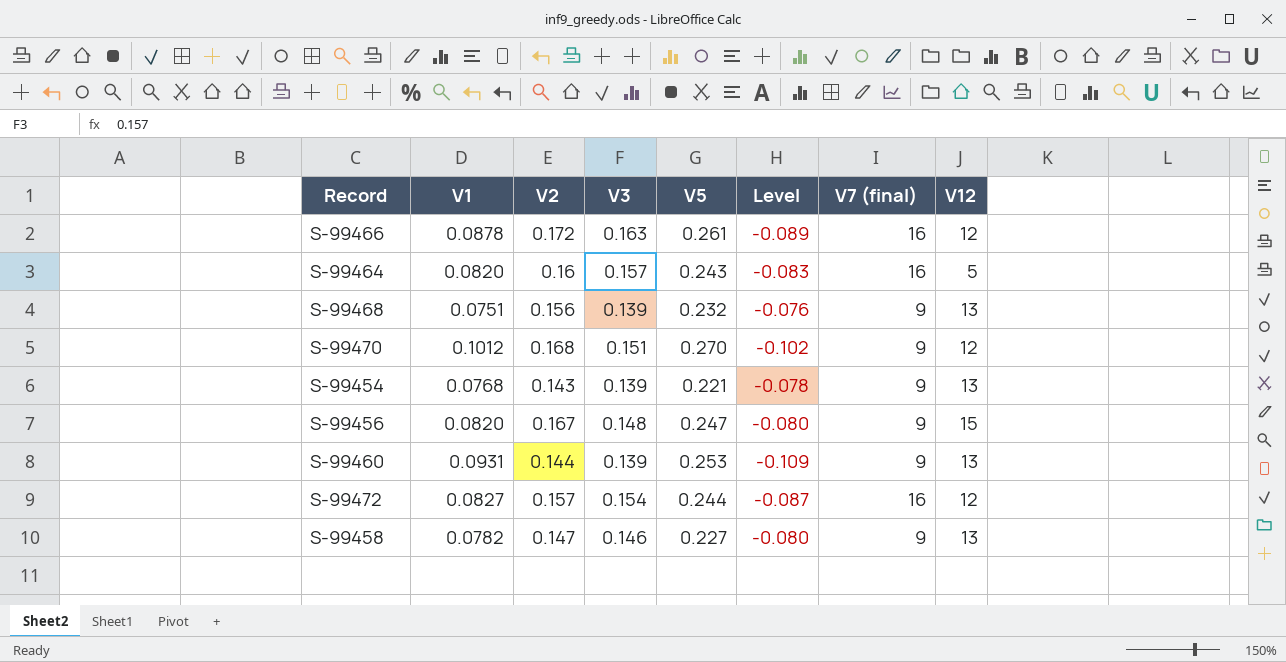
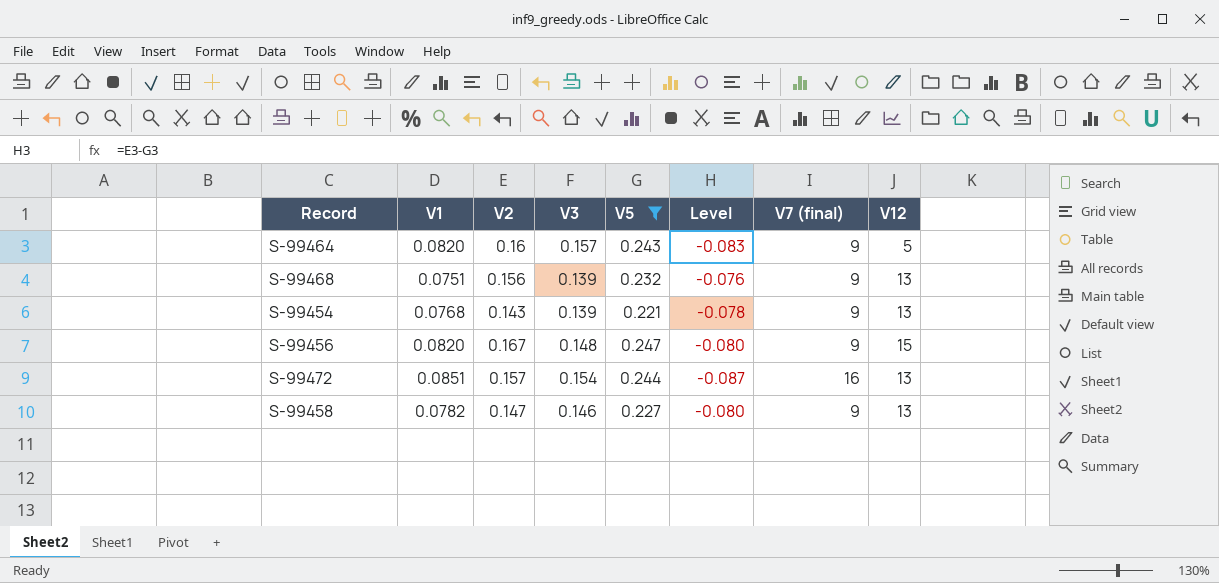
filter: none -> V5 <= 0.247
S-99464 | V7 (final): 16 -> 9
S-99472 | V1: 0.0827 -> 0.0851
S-99472 | V12: 12 -> 13

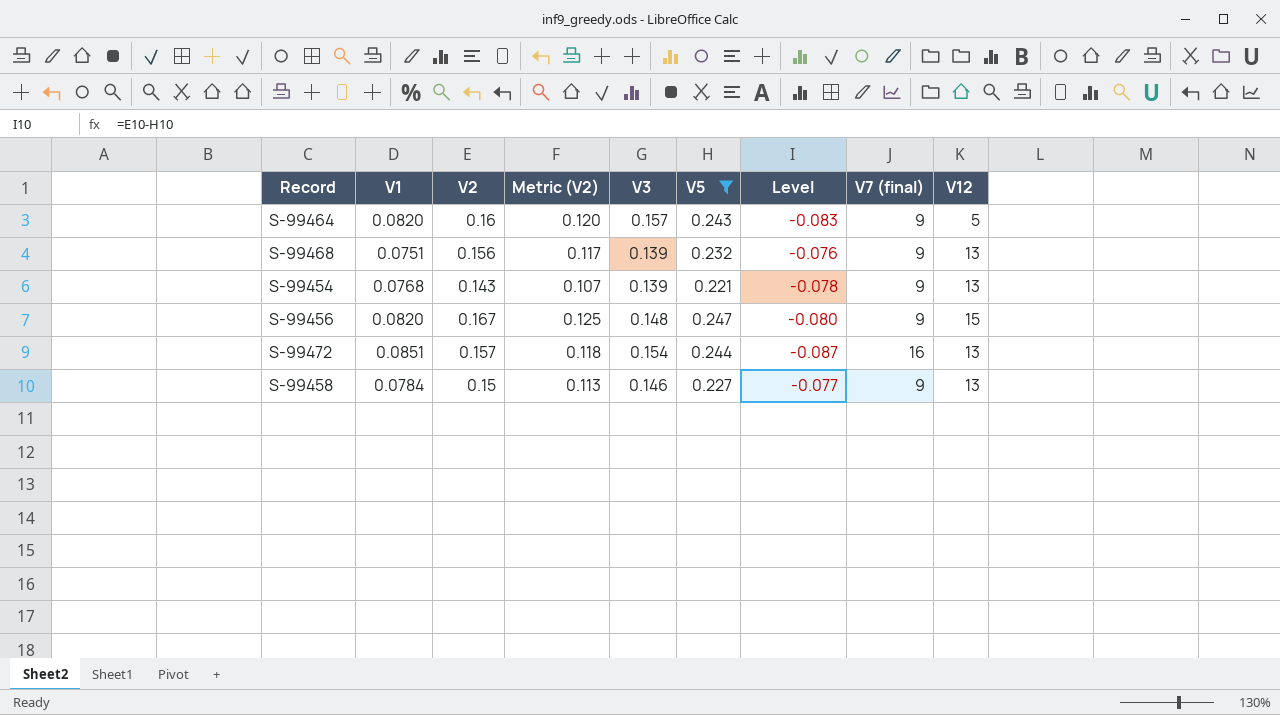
column Metric (V2) | formula: none -> [V2] * 0.75
S-99458 | V1: 0.0782 -> 0.0784
S-99458 | V2: 0.147 -> 0.15
S-99458 | Level: -0.080 -> -0.077

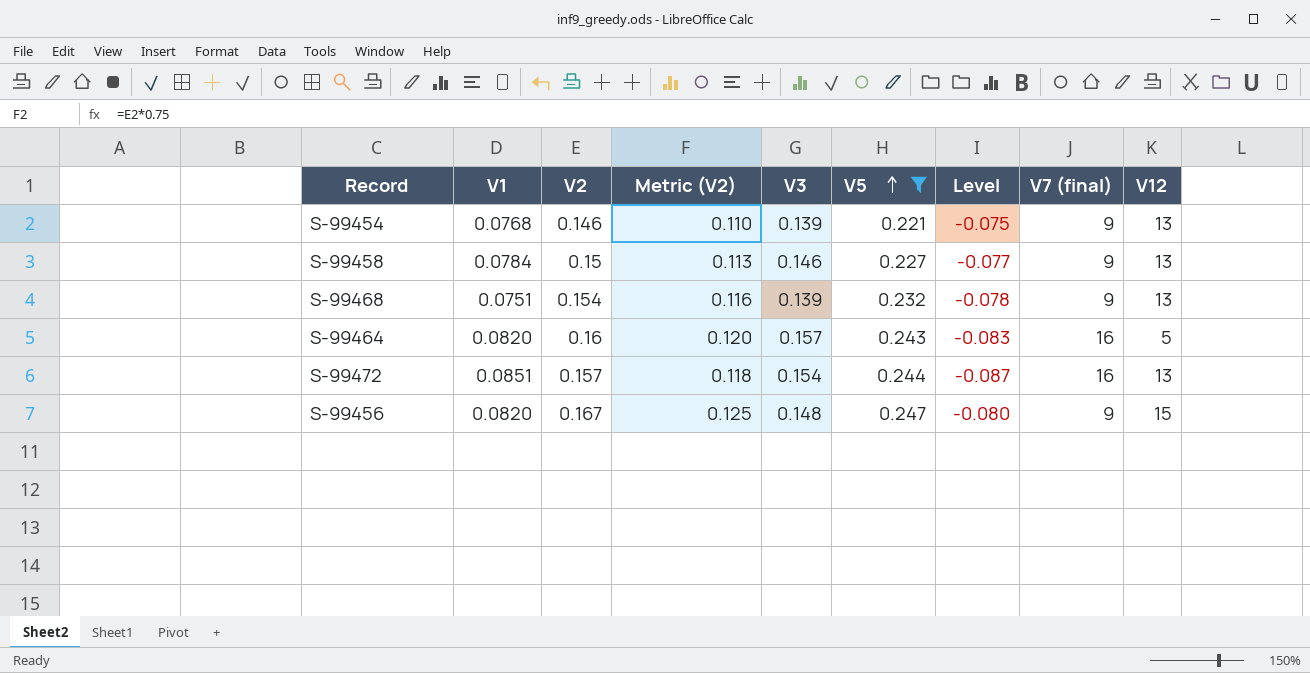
row order: none -> V5 ascending
S-99454 | V2: 0.143 -> 0.146
S-99454 | Metric (V2): 0.107 -> 0.110
S-99454 | Level: -0.078 -> -0.075
S-99468 | V2: 0.156 -> 0.154
S-99468 | Metric (V2): 0.117 -> 0.116
S-99468 | Level: -0.076 -> -0.078
S-99464 | V7 (final): 9 -> 16

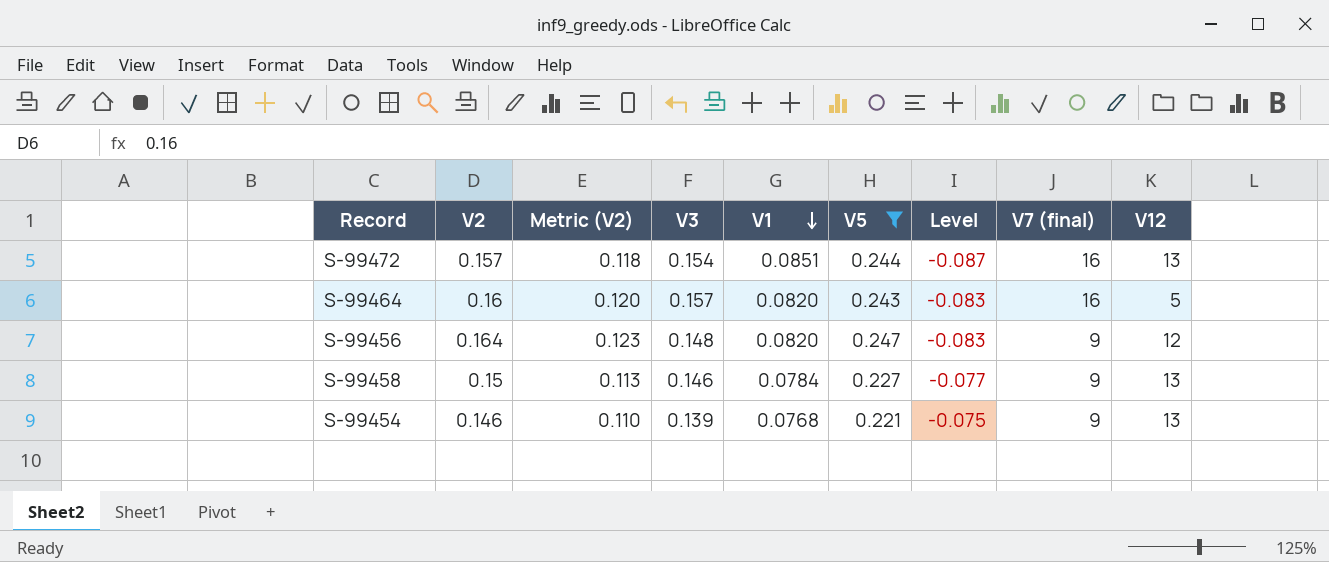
row order: V5 ascending -> V1 descending
column V1 | position: 2 -> 5
row S-99468: 0.0751 | 0.154 | 0.116 | 0.139 | 0.232 | -0.078 | 9 | 13 -> none
S-99456 | V2: 0.167 -> 0.164
S-99456 | Metric (V2): 0.125 -> 0.123
S-99456 | Level: -0.080 -> -0.083
S-99456 | V12: 15 -> 12

